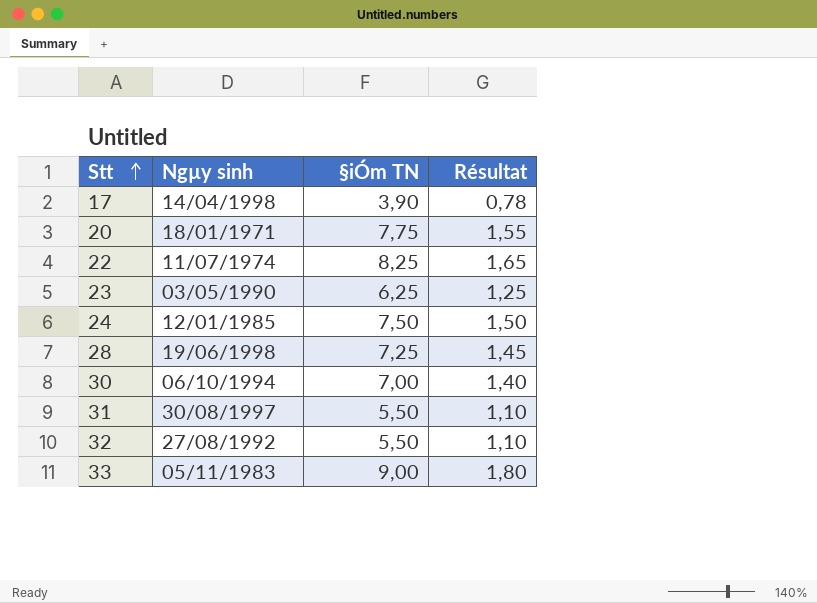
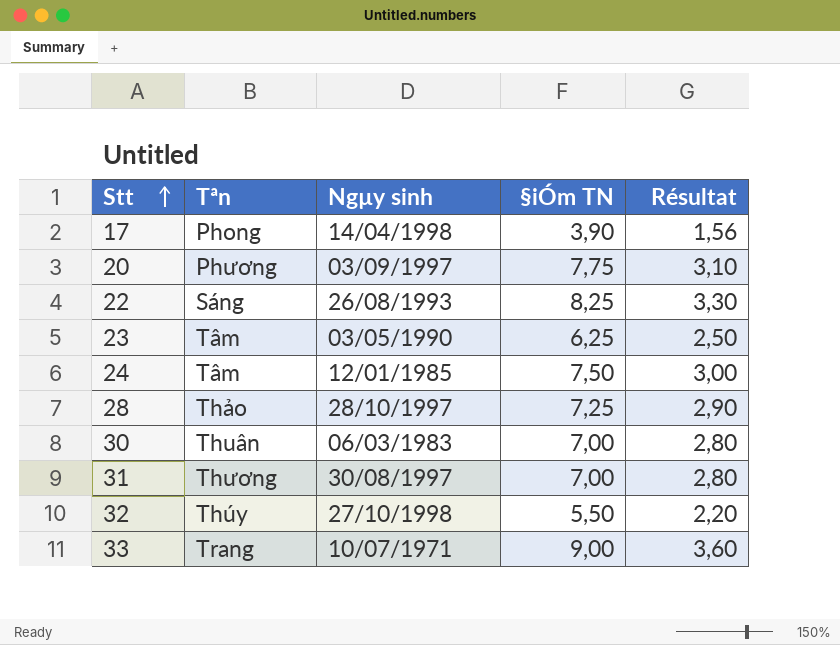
column Tªn | position: none -> 2
column Résultat | formula: [§iÓm TN] * 0,2 -> [§iÓm TN] * 0,4
20 | Ngµy sinh: 18/01/1971 -> 03/09/1997
22 | Ngµy sinh: 11/07/1974 -> 26/08/1993
28 | Ngµy sinh: 19/06/1998 -> 28/10/1997
30 | Ngµy sinh: 06/10/1994 -> 06/03/1983
31 | §iÓm TN: 5,50 -> 7,00
32 | Ngµy sinh: 27/08/1992 -> 27/10/1998
33 | Ngµy sinh: 05/11/1983 -> 10/07/1971

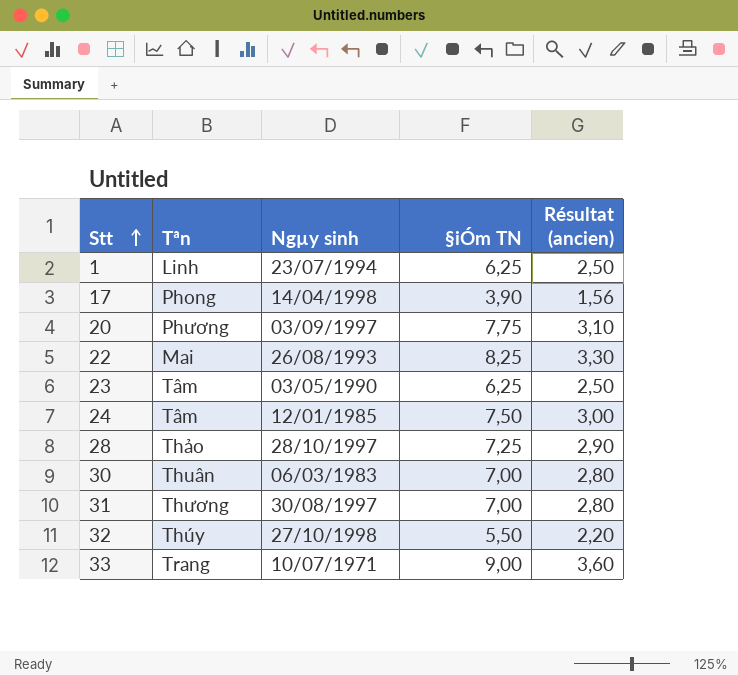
column name: Résultat -> Résultat (ancien)
row 1: none -> Linh | 23/07/1994 | 6,25 | 2,50
22 | Tªn: Sáng -> Mai

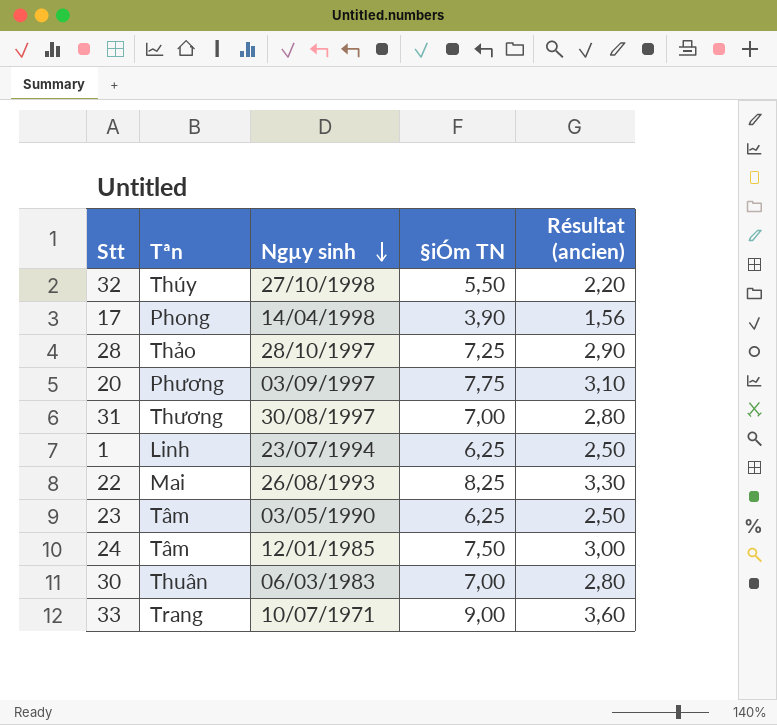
row order: Stt ascending -> Ngµy sinh descending

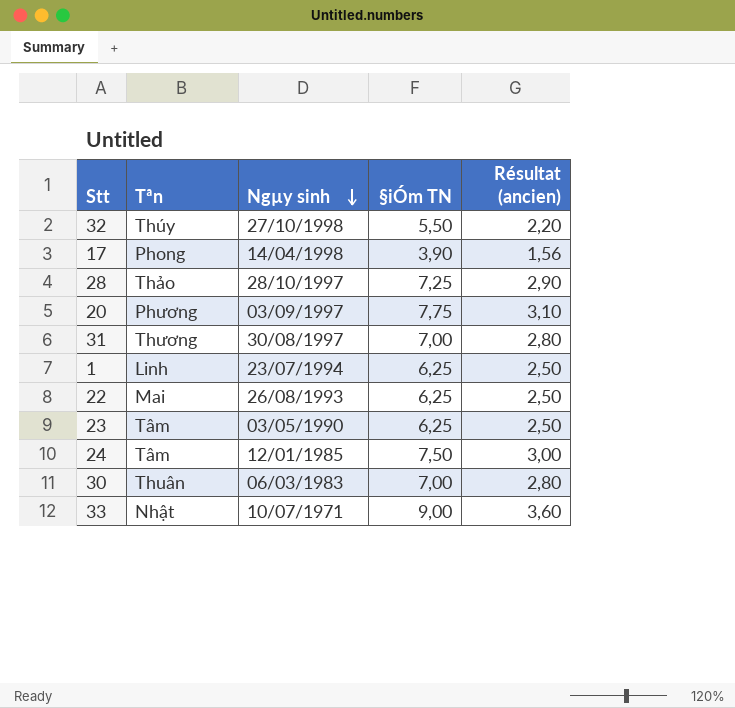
22 | §iÓm TN: 8,25 -> 6,25
22 | Résultat (ancien): 3,30 -> 2,50
33 | Tªn: Trang -> Nhật

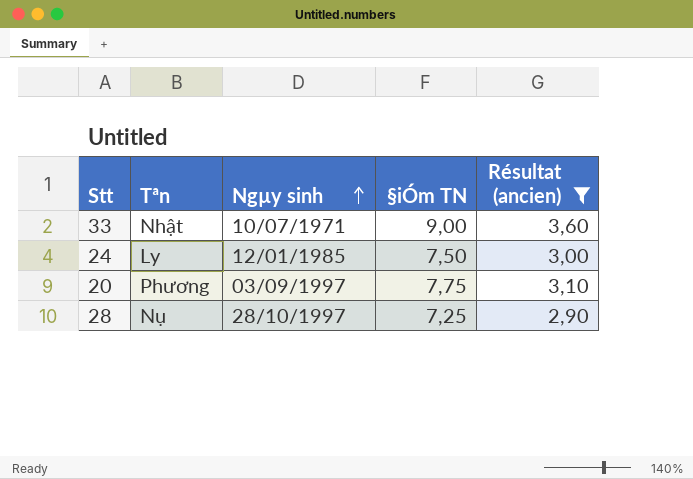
filter: none -> Résultat (ancien) >= 2,90
row order: Ngµy sinh descending -> Ngµy sinh ascending
24 | Tªn: Tâm -> Ly
28 | Tªn: Thảo -> Nụ

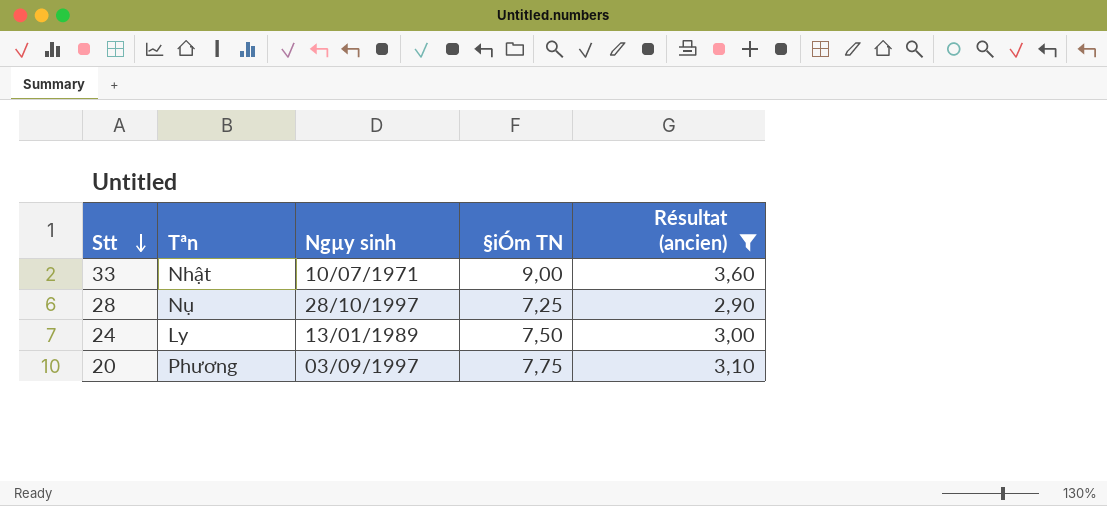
row order: Ngµy sinh ascending -> Stt descending
24 | Ngµy sinh: 12/01/1985 -> 13/01/1989

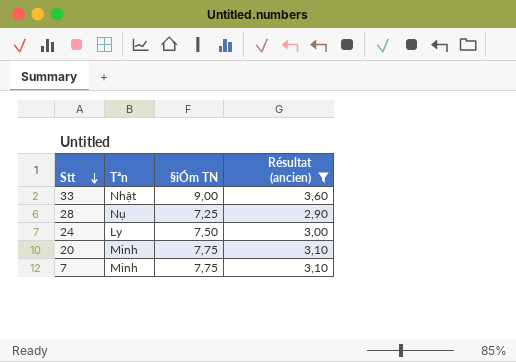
column Ngµy sinh | position: 3 -> none
20 | Tªn: Phương -> Minh
row 7: none -> Minh | 7,75 | 3,10

